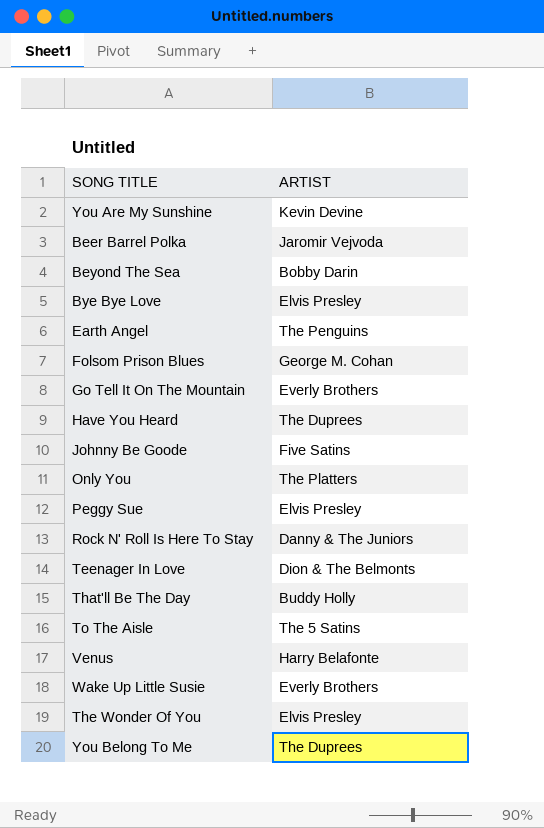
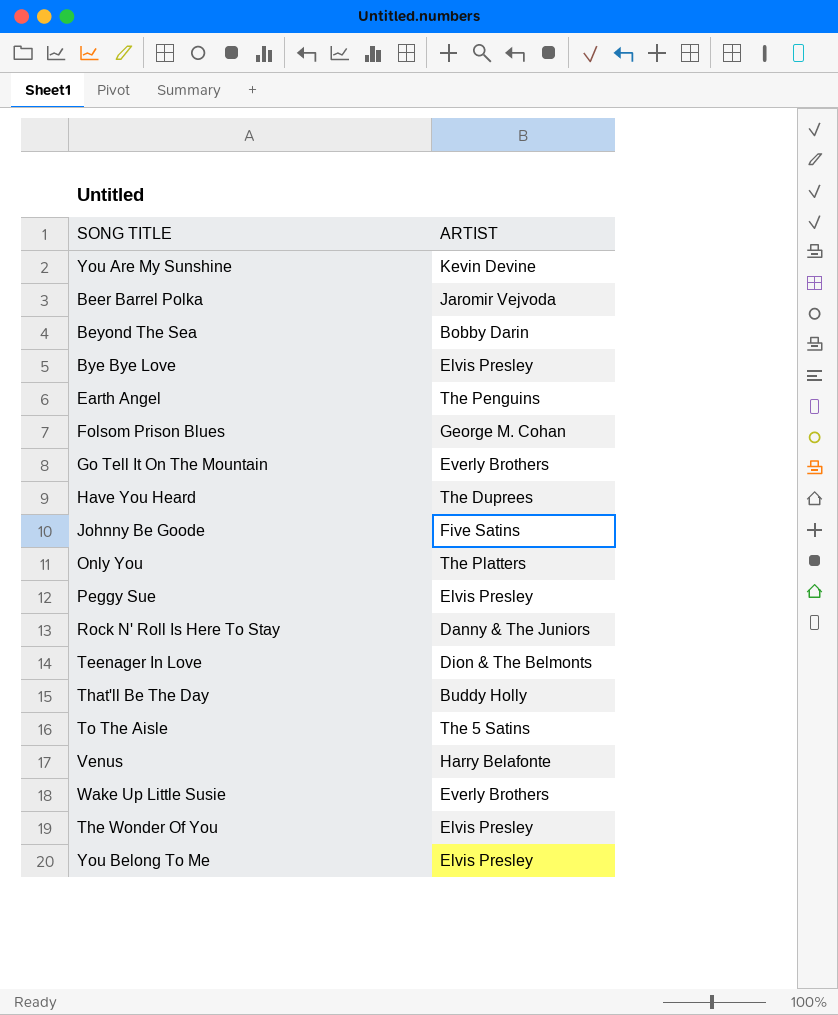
You Belong To Me | ARTIST: The Duprees -> Elvis Presley

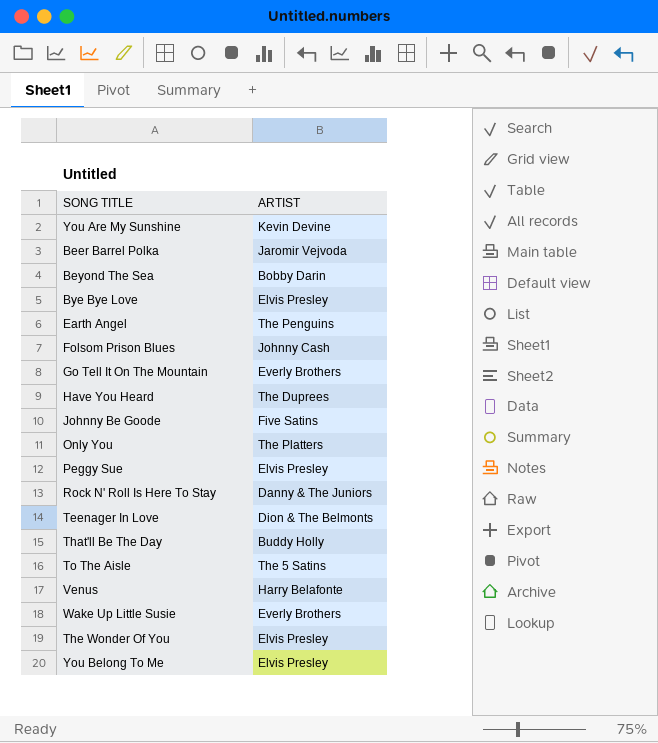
Folsom Prison Blues | ARTIST: George M. Cohan -> Johnny Cash

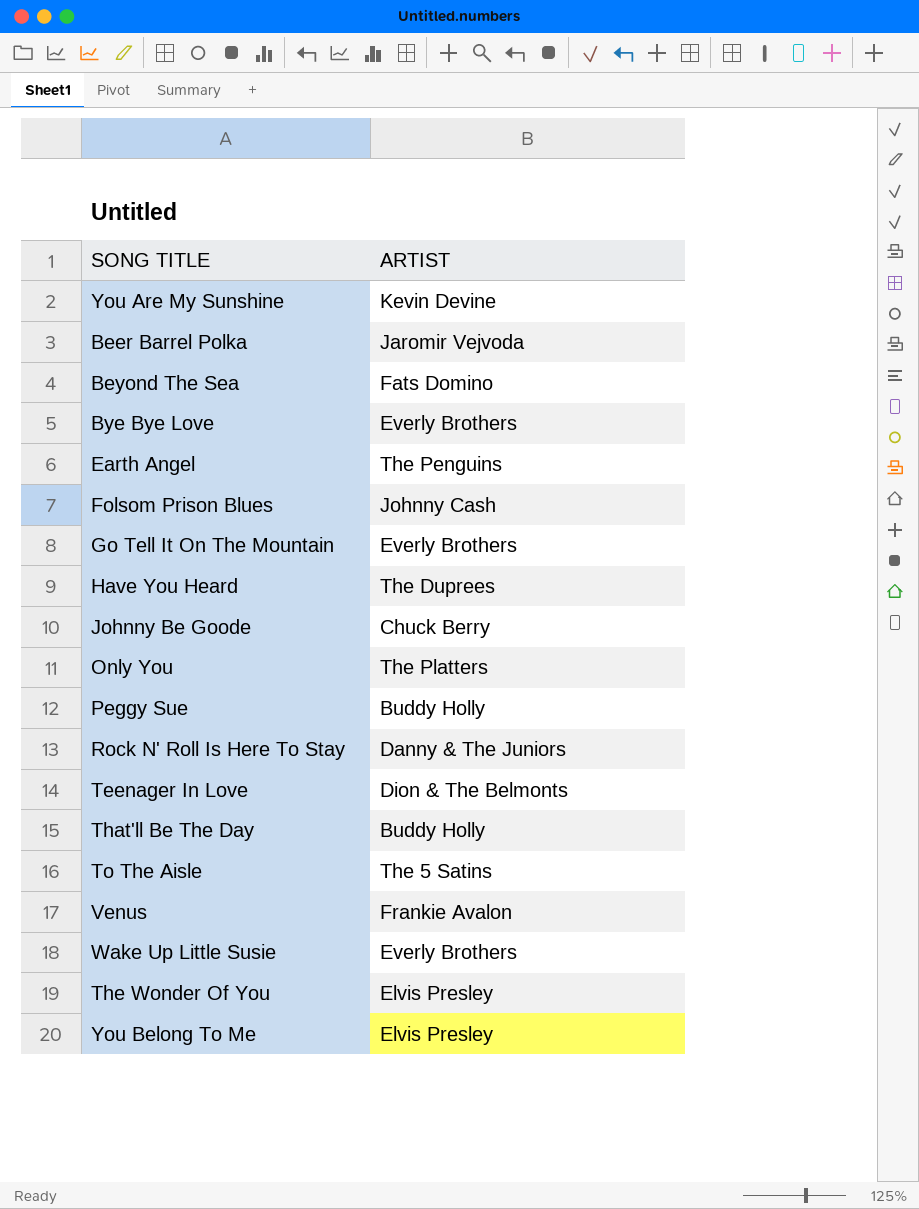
Beyond The Sea | ARTIST: Bobby Darin -> Fats Domino
Bye Bye Love | ARTIST: Elvis Presley -> Everly Brothers
Johnny Be Goode | ARTIST: Five Satins -> Chuck Berry
Peggy Sue | ARTIST: Elvis Presley -> Buddy Holly
Venus | ARTIST: Harry Belafonte -> Frankie Avalon

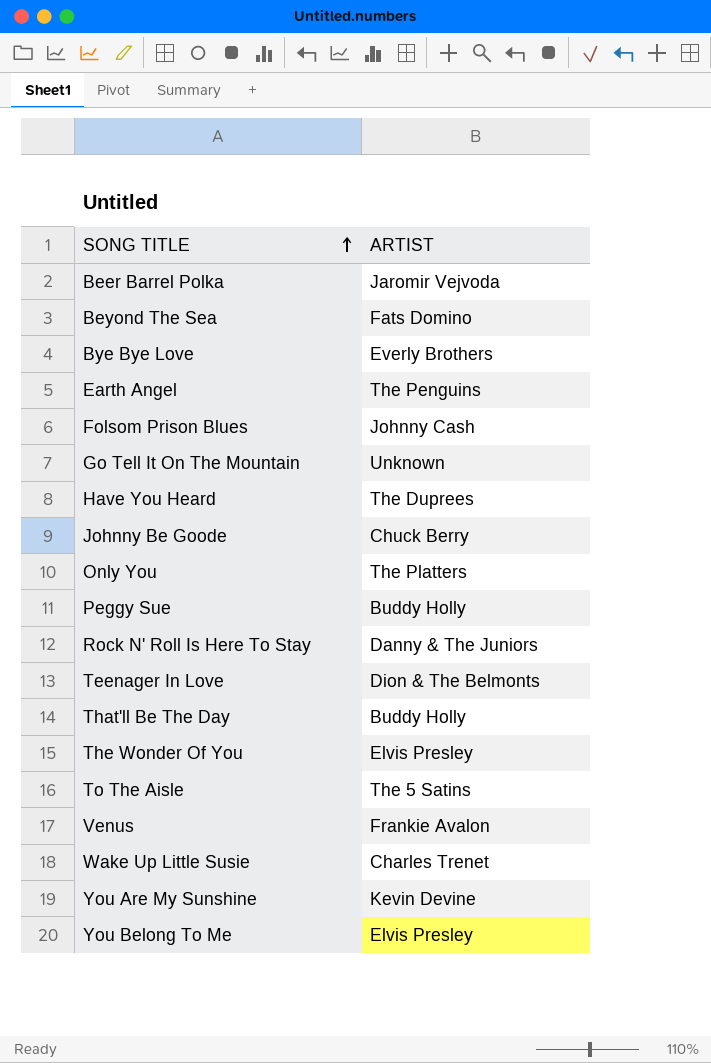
row order: none -> SONG TITLE ascending
Go Tell It On The Mountain | ARTIST: Everly Brothers -> Unknown
Wake Up Little Susie | ARTIST: Everly Brothers -> Charles Trenet

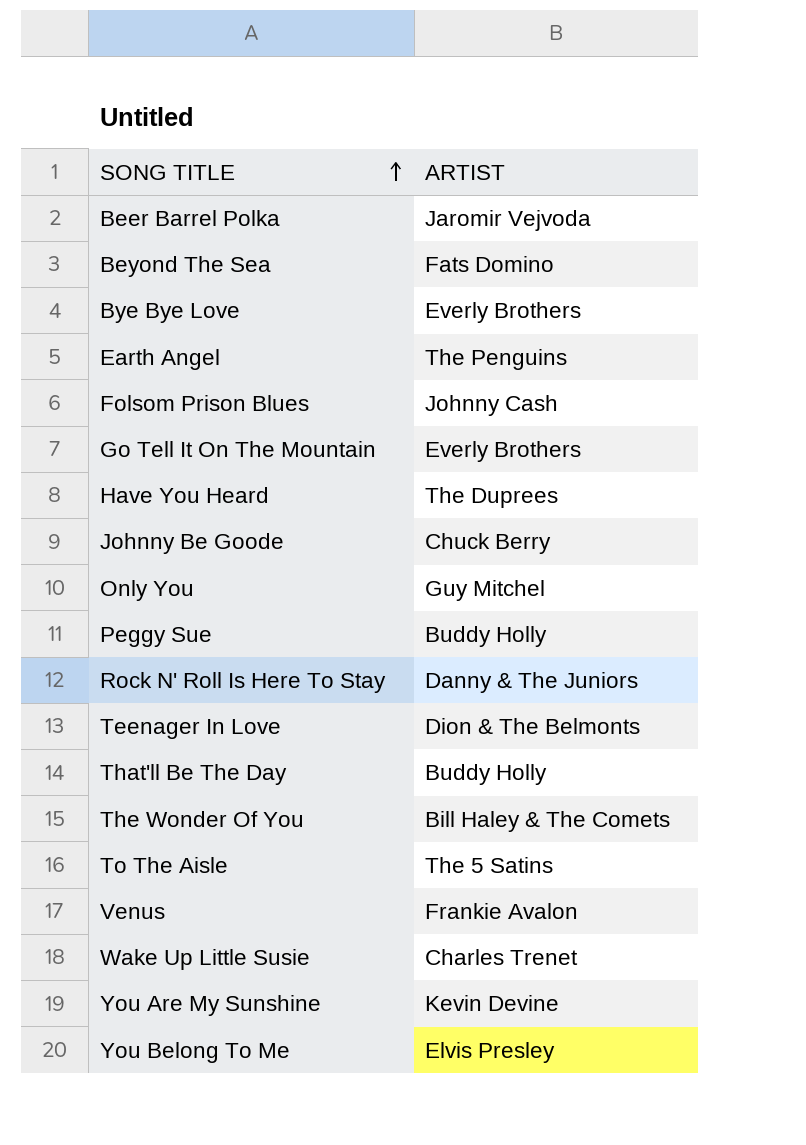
Go Tell It On The Mountain | ARTIST: Unknown -> Everly Brothers
Only You | ARTIST: The Platters -> Guy Mitchel
The Wonder Of You | ARTIST: Elvis Presley -> Bill Haley & The Comets

